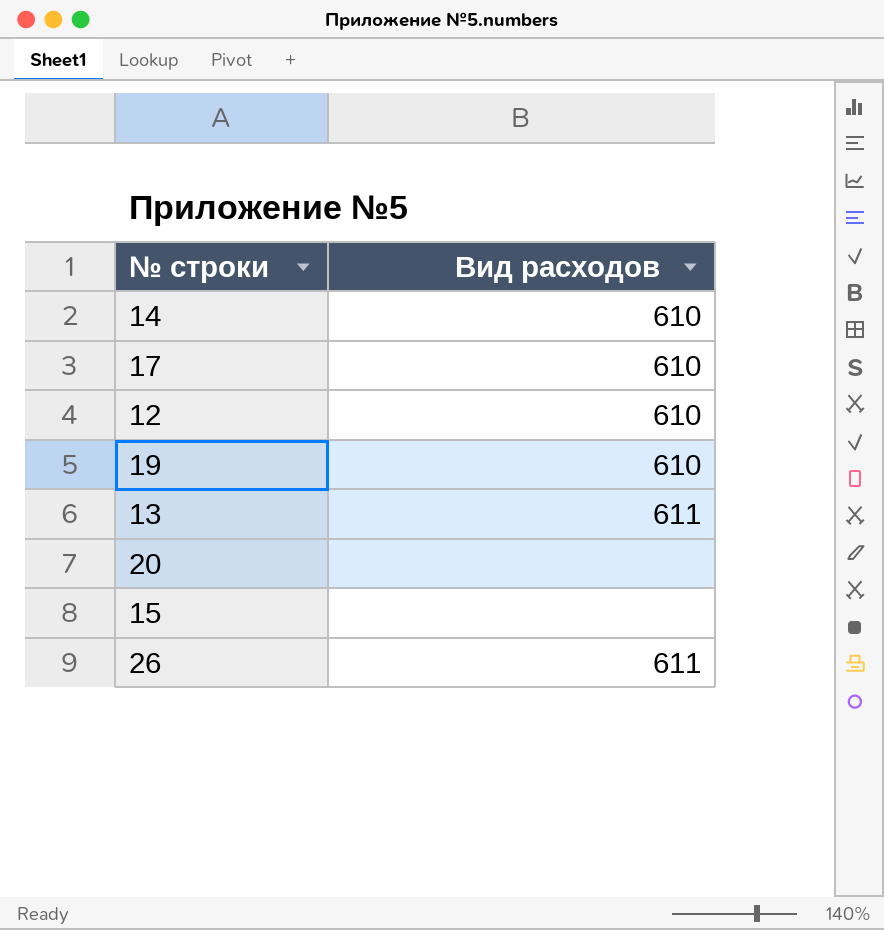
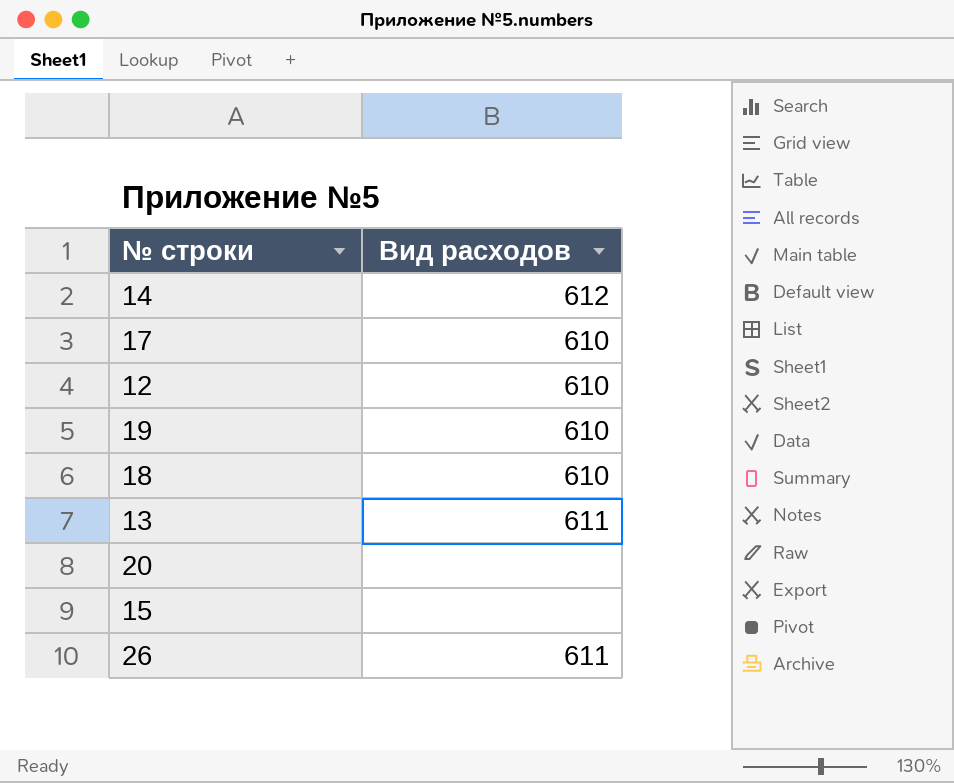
14 | Вид расходов: 610 -> 612
row 18: none -> 610

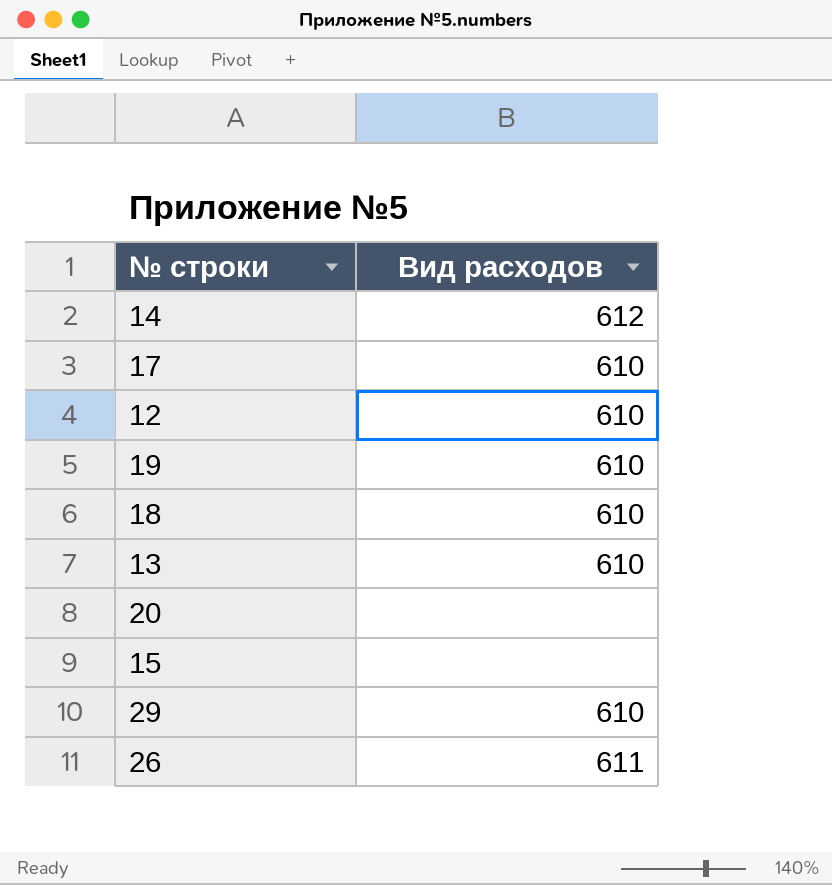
13 | Вид расходов: 611 -> 610
row 29: none -> 610

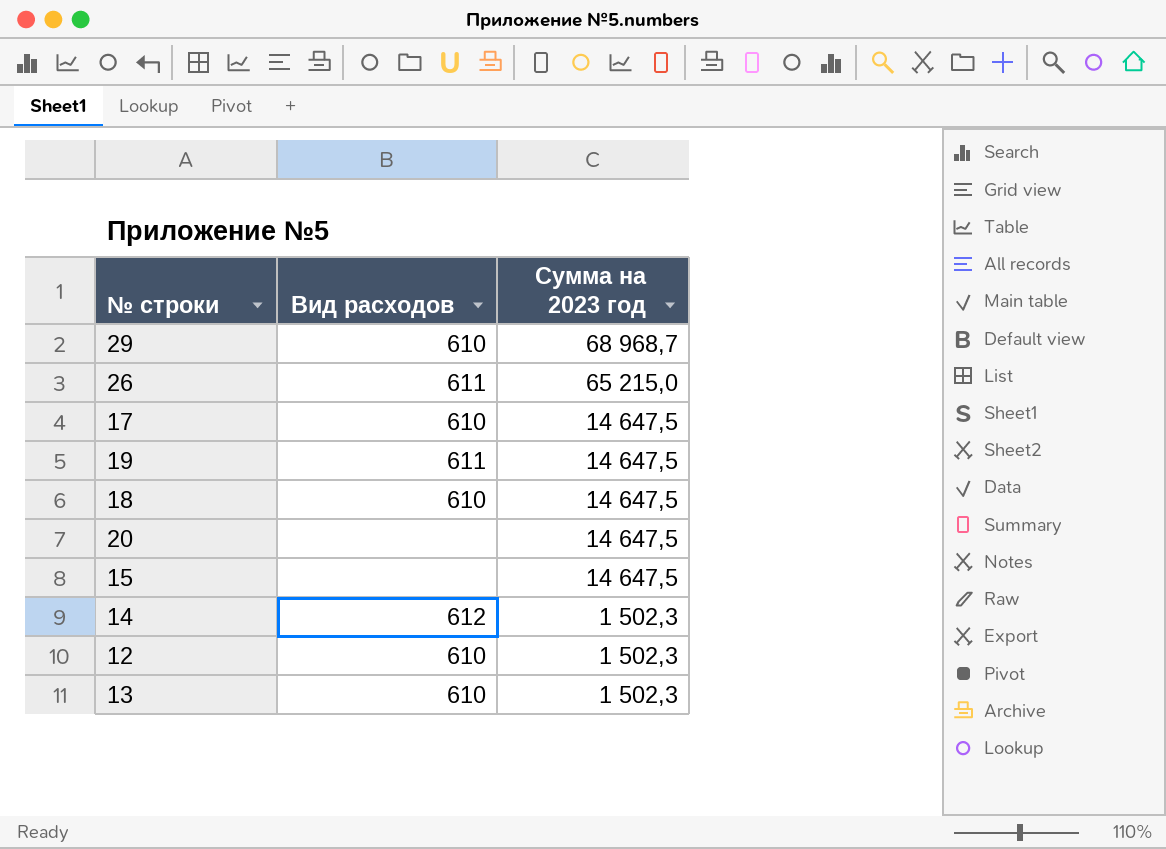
row order: none -> Сумма на 2023 год descending
column Сумма на 2023 год | position: none -> 3
19 | Вид расходов: 610 -> 611

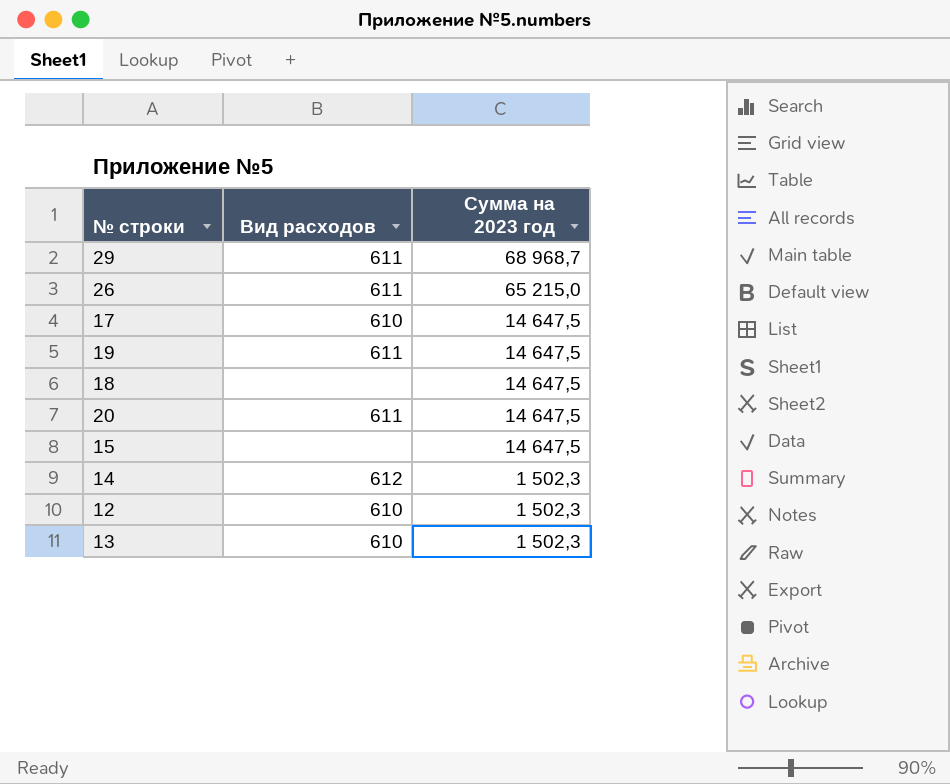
29 | Вид расходов: 610 -> 611
18 | Вид расходов: 610 -> none
20 | Вид расходов: none -> 611

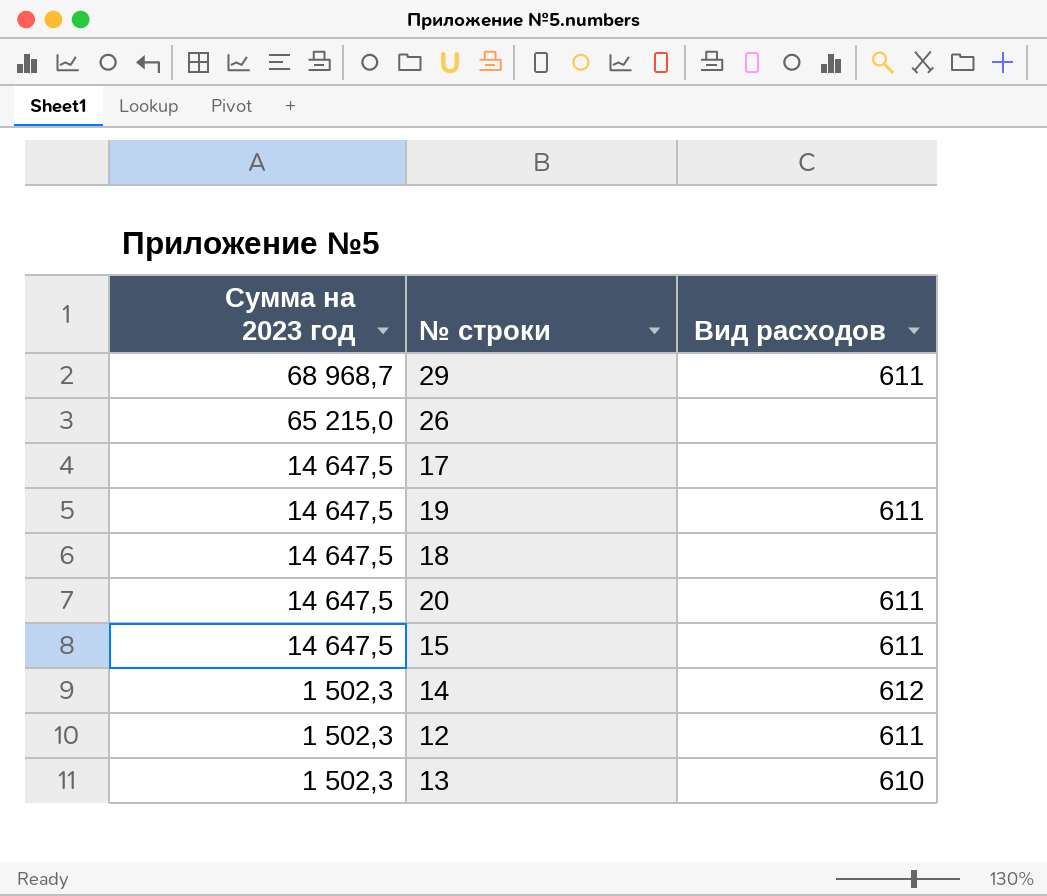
column Сумма на 2023 год | position: 3 -> 1
26 | Вид расходов: 611 -> none
17 | Вид расходов: 610 -> none
15 | Вид расходов: none -> 611
12 | Вид расходов: 610 -> 611

